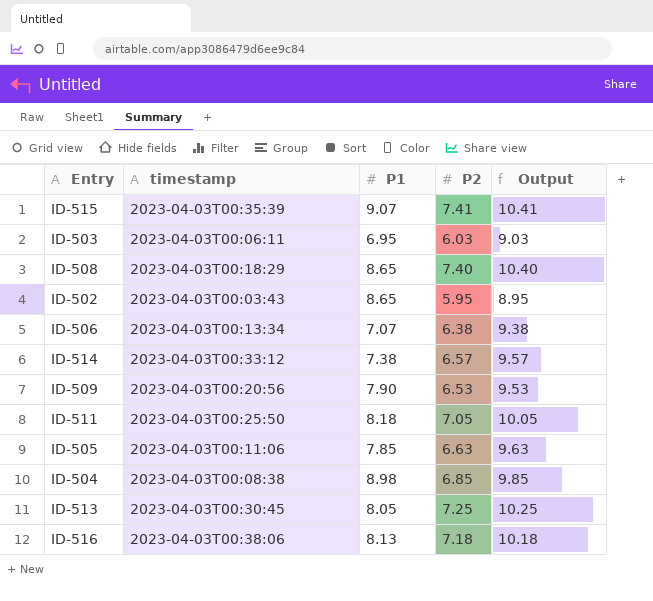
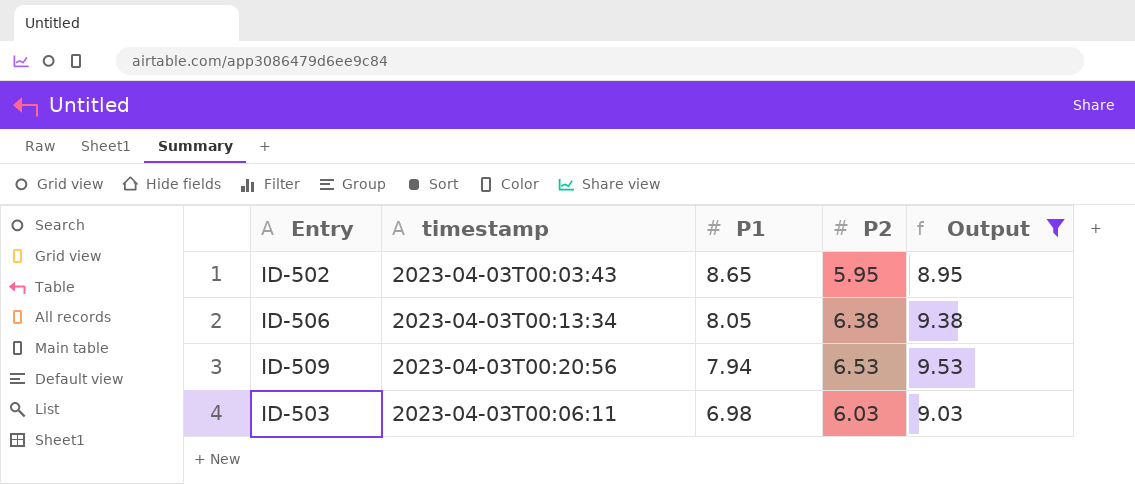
filter: none -> Output <= 9.53
row order: none -> P1 descending
ID-506 | P1: 7.07 -> 8.05
ID-509 | P1: 7.90 -> 7.94
ID-503 | P1: 6.95 -> 6.98

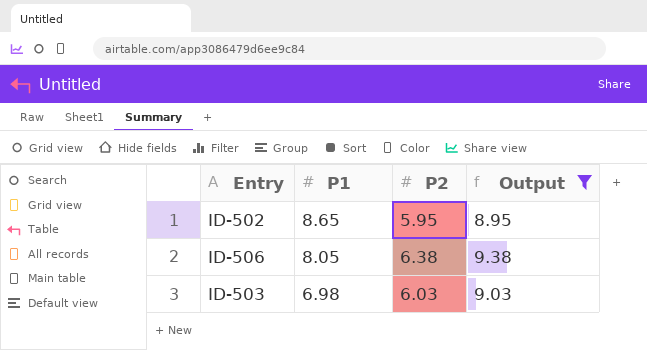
column timestamp | position: 2 -> none
row ID-509: 2023-04-03T00:20:56 | 7.94 | 6.53 | 9.53 -> none

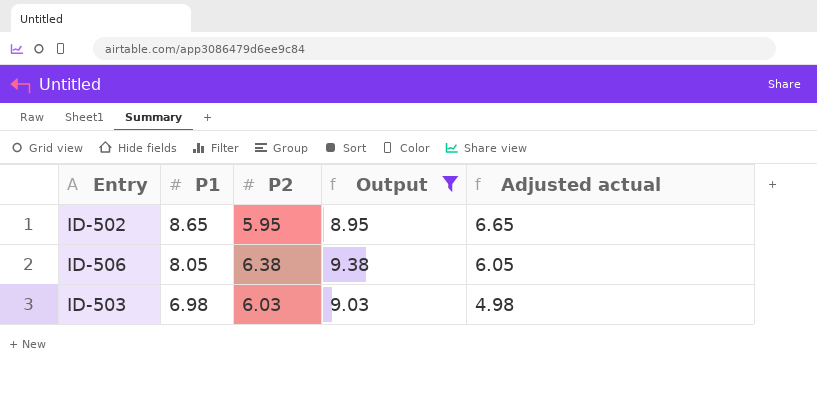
column Adjusted actual | formula: none -> [P1] - 2

